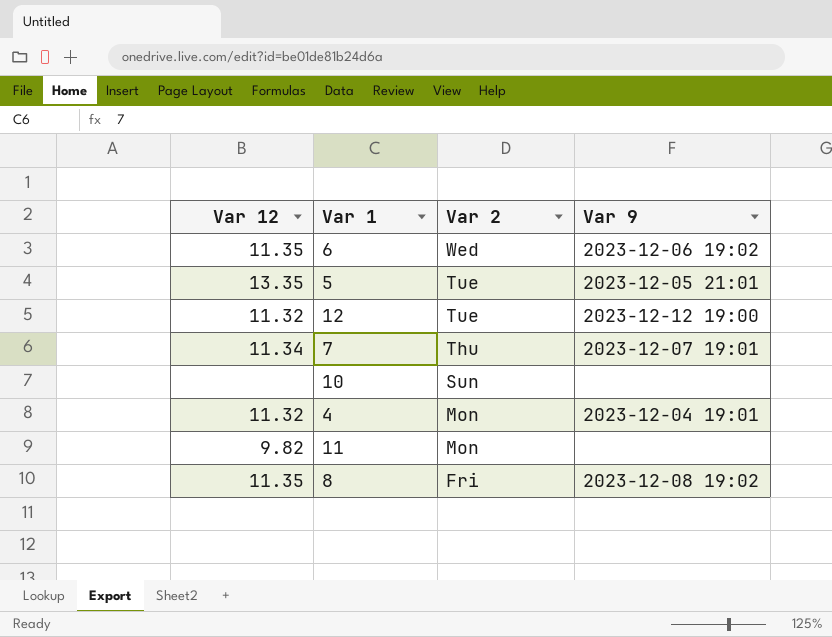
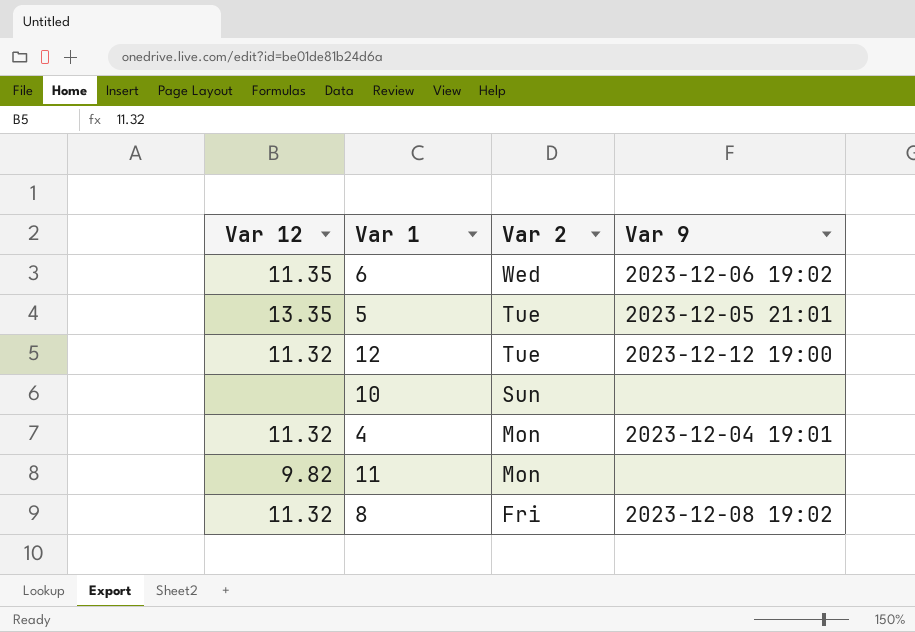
row 7: 11.34 | Thu | 2023-12-07 19:01 -> none
8 | Var 12: 11.35 -> 11.32

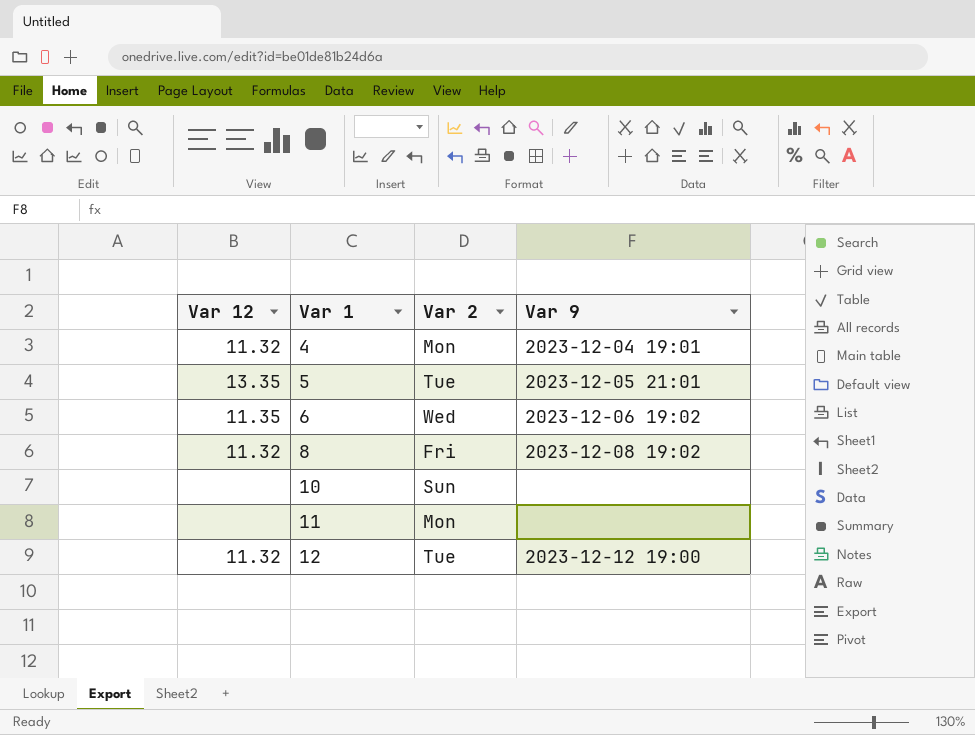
row order: Var 2 descending -> Var 1 ascending
11 | Var 12: 9.82 -> none

